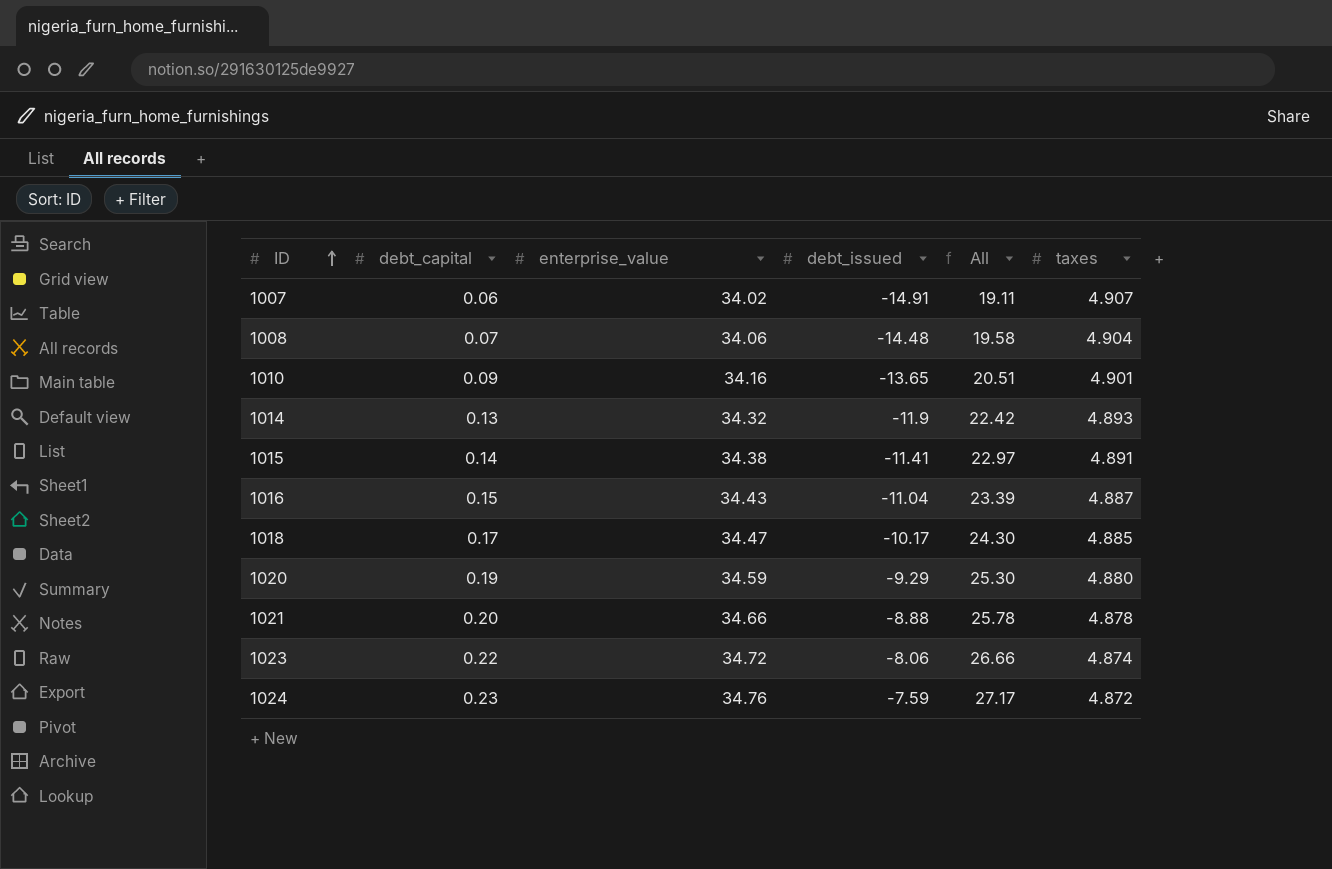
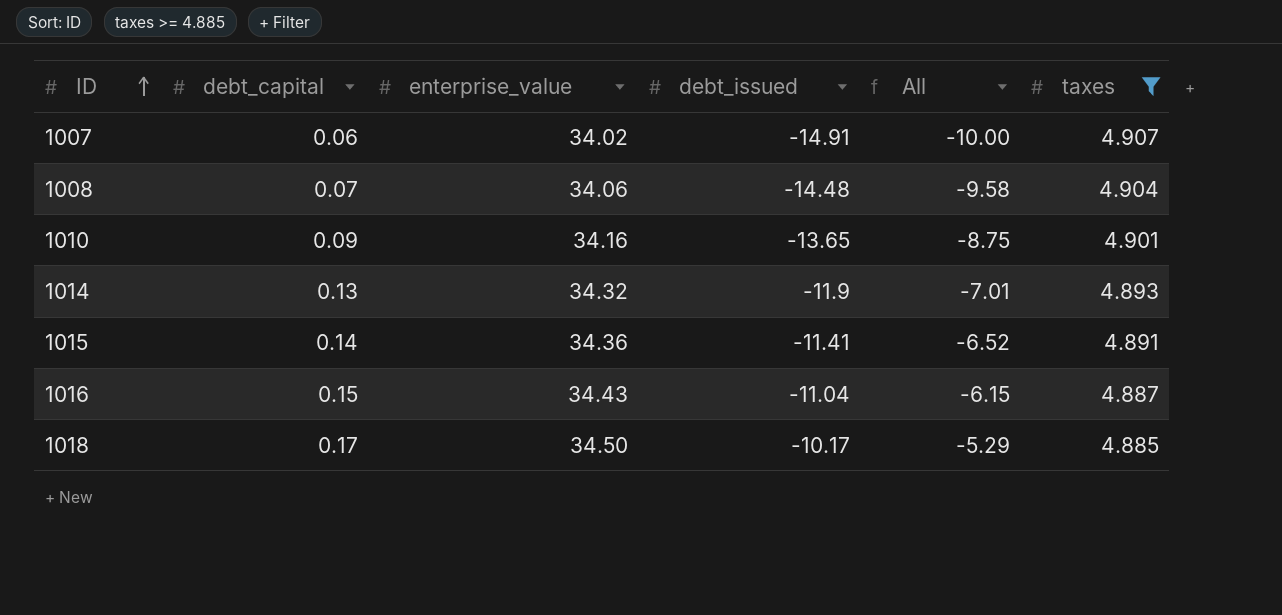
filter: none -> taxes >= 4.885
column All | formula: [enterprise_value] + [debt_issued] -> [debt_issued] + [taxes]
1015 | enterprise_value: 34.38 -> 34.36
1018 | enterprise_value: 34.47 -> 34.50

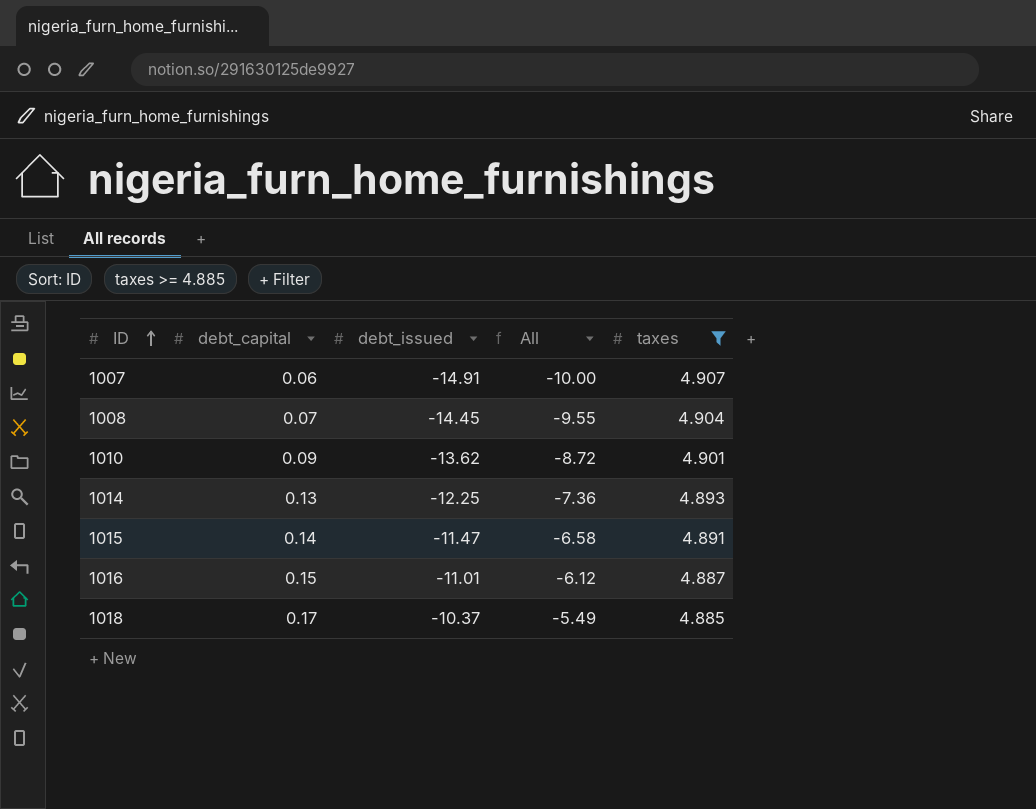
column enterprise_value | position: 3 -> none
1008 | debt_issued: -14.48 -> -14.45
1008 | All: -9.58 -> -9.55
1010 | debt_issued: -13.65 -> -13.62
1010 | All: -8.75 -> -8.72
1014 | debt_issued: -11.9 -> -12.25
1014 | All: -7.01 -> -7.36
1015 | debt_issued: -11.41 -> -11.47
1015 | All: -6.52 -> -6.58
1016 | debt_issued: -11.04 -> -11.01
1016 | All: -6.15 -> -6.12
1018 | debt_issued: -10.17 -> -10.37
1018 | All: -5.29 -> -5.49

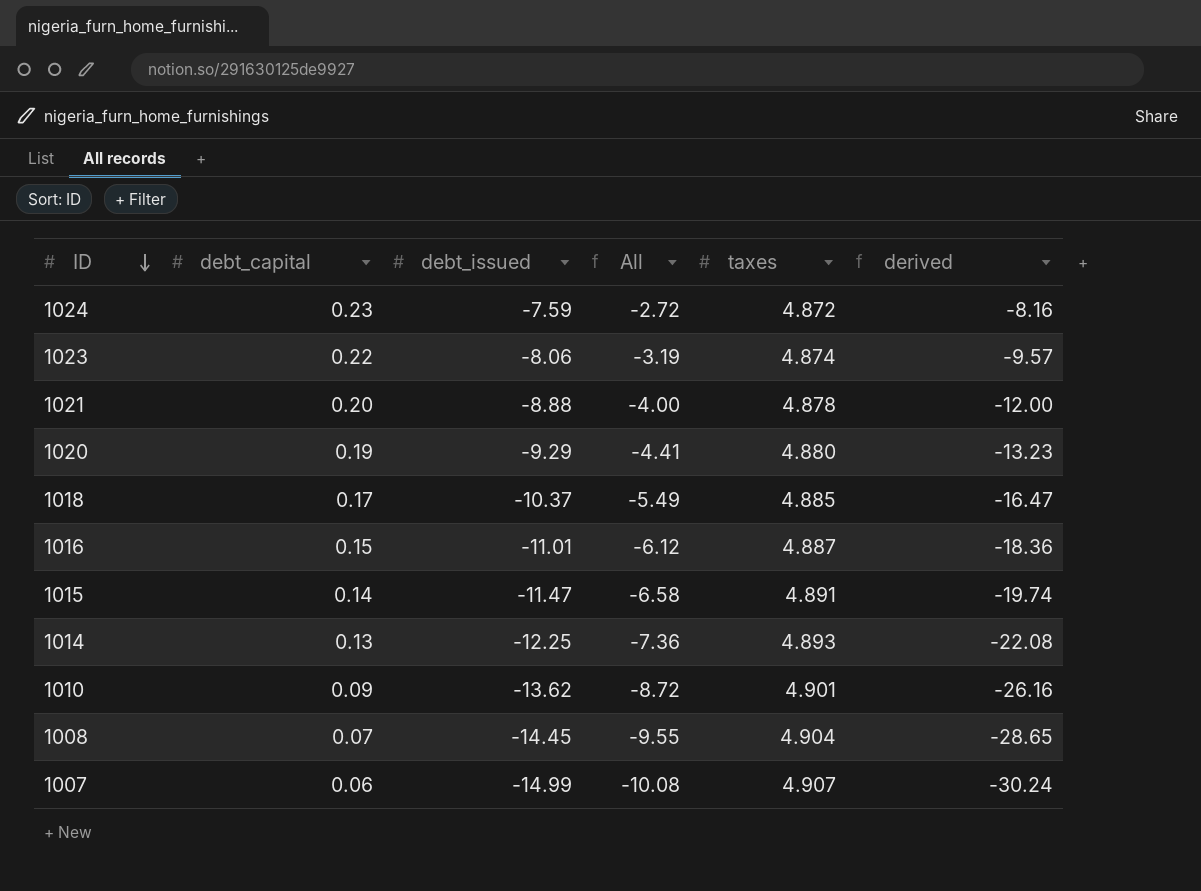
filter: taxes >= 4.885 -> none
row order: ID ascending -> ID descending
column derived | formula: none -> [All] * 3
1007 | debt_issued: -14.91 -> -14.99
1007 | All: -10.00 -> -10.08

